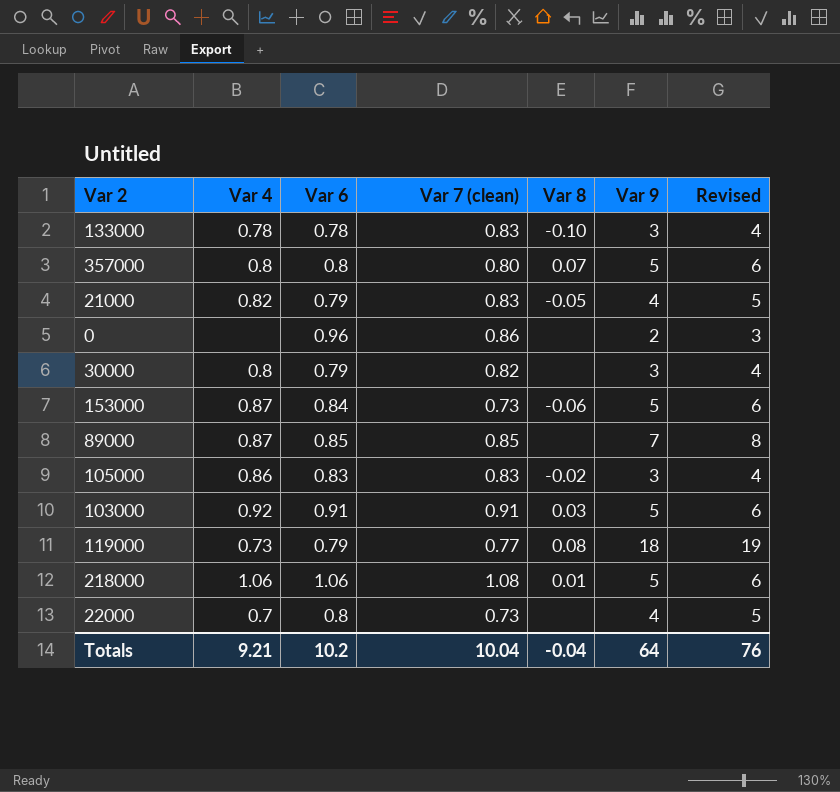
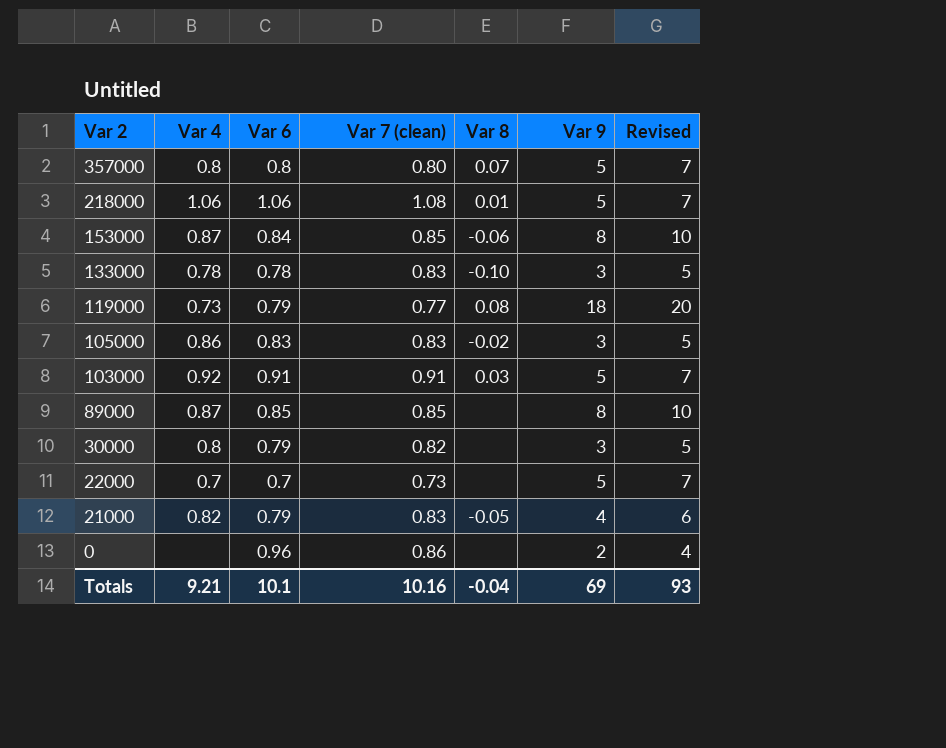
row order: none -> Var 2 descending
column Revised | formula: [Var 9] + 1 -> [Var 9] + 2
153000 | Var 7 (clean): 0.73 -> 0.85
153000 | Var 9: 5 -> 8
89000 | Var 9: 7 -> 8
22000 | Var 6: 0.8 -> 0.7
22000 | Var 9: 4 -> 5
Totals | Var 6: 10.2 -> 10.1
Totals | Var 7 (clean): 10.04 -> 10.16
Totals | Var 9: 64 -> 69
Totals | Revised: 76 -> 93

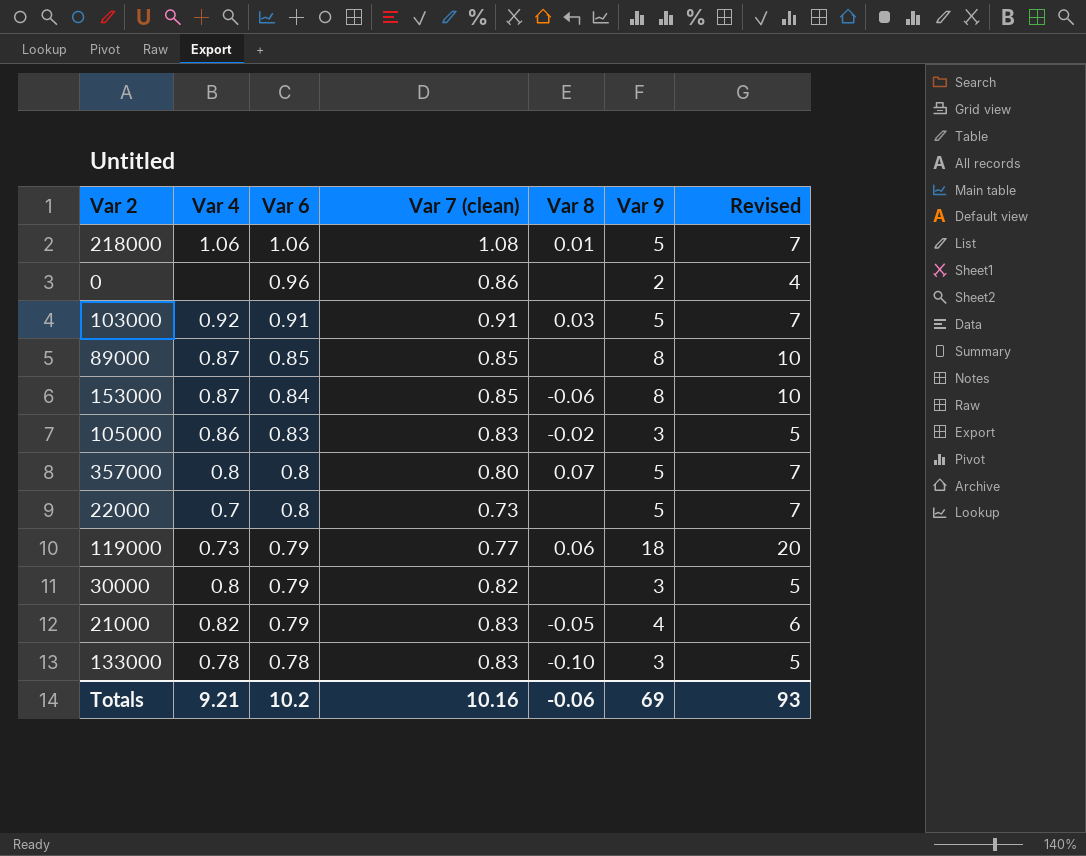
row order: Var 2 descending -> Var 6 descending
22000 | Var 6: 0.7 -> 0.8
119000 | Var 8: 0.08 -> 0.06
Totals | Var 6: 10.1 -> 10.2
Totals | Var 8: -0.04 -> -0.06

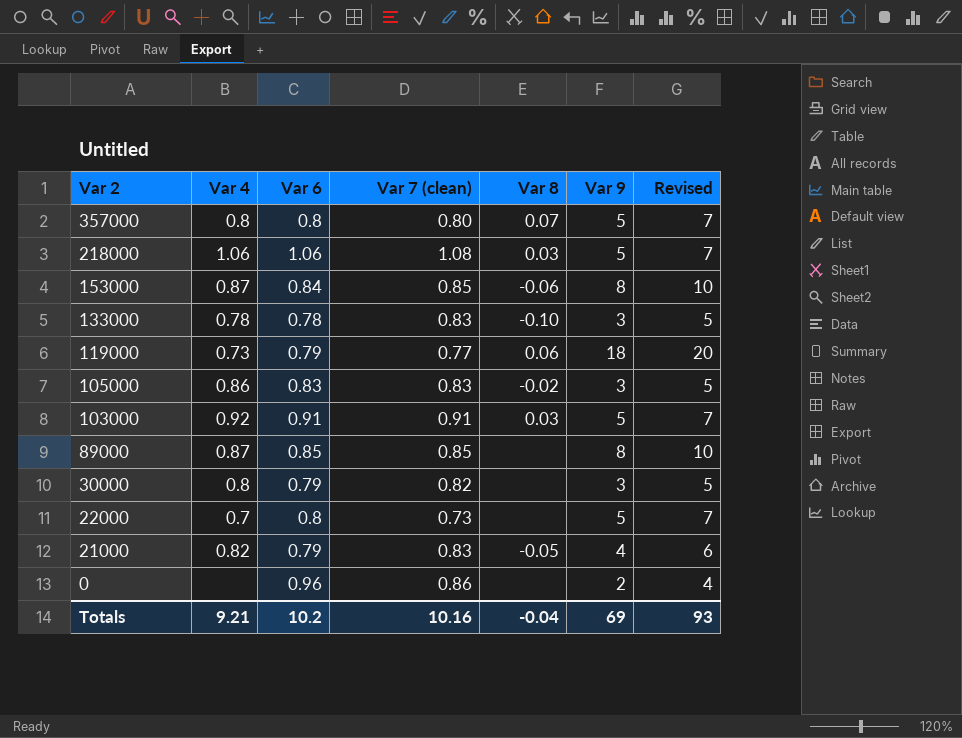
row order: Var 6 descending -> Var 2 descending
218000 | Var 8: 0.01 -> 0.03
Totals | Var 8: -0.06 -> -0.04

